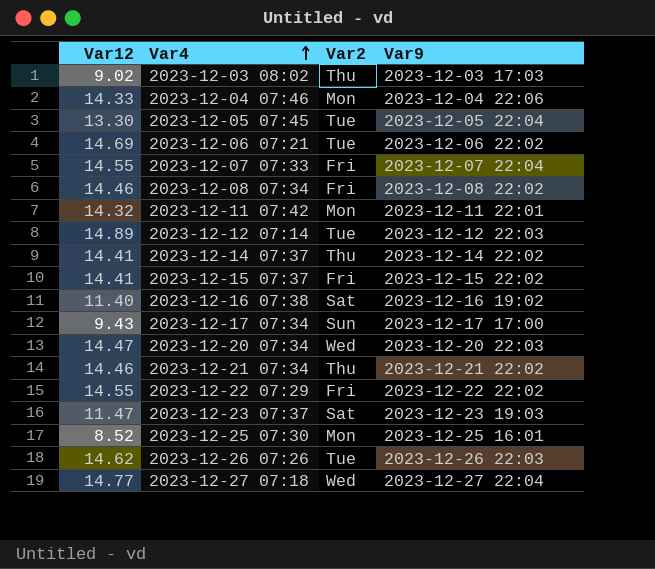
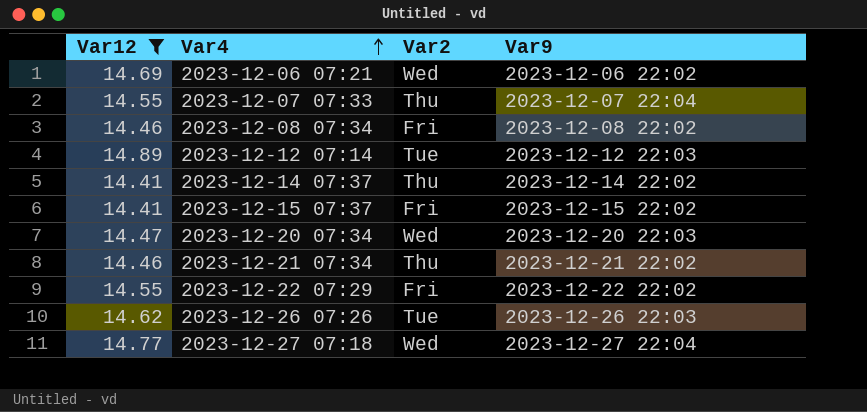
filter: none -> Var12 >= 14.41
2023-12-06 07:21 | Var2: Tue -> Wed
2023-12-07 07:33 | Var2: Fri -> Thu

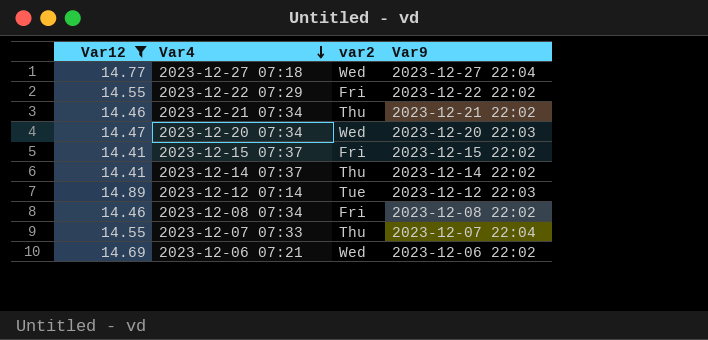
row order: Var4 ascending -> Var4 descending
column name: Var2 -> var2
row 2023-12-26 07:26: 14.62 | Tue | 2023-12-26 22:03 -> none

